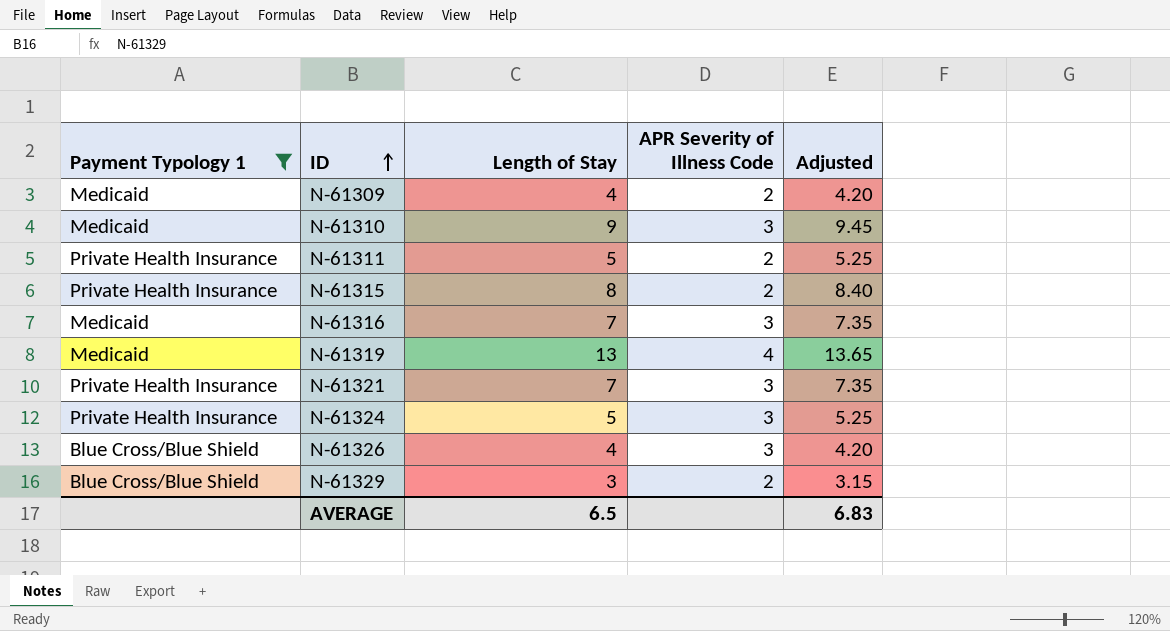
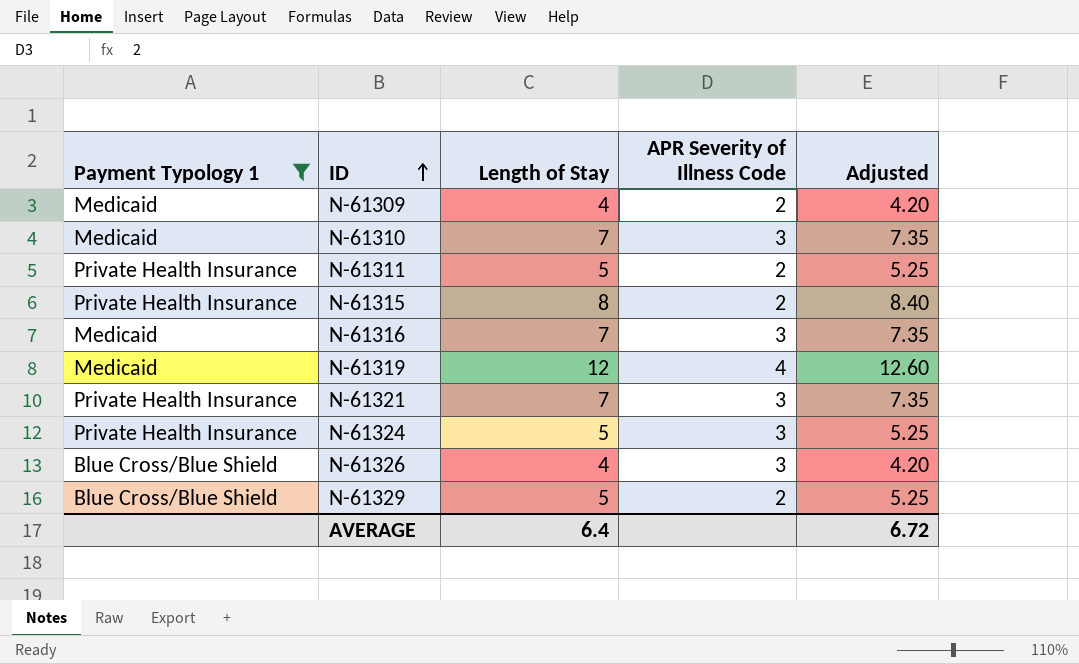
N-61310 | Length of Stay: 9 -> 7
N-61310 | Adjusted: 9.45 -> 7.35
N-61319 | Length of Stay: 13 -> 12
N-61319 | Adjusted: 13.65 -> 12.60
N-61329 | Length of Stay: 3 -> 5
N-61329 | Adjusted: 3.15 -> 5.25
AVERAGE | Length of Stay: 6.5 -> 6.4
AVERAGE | Adjusted: 6.83 -> 6.72

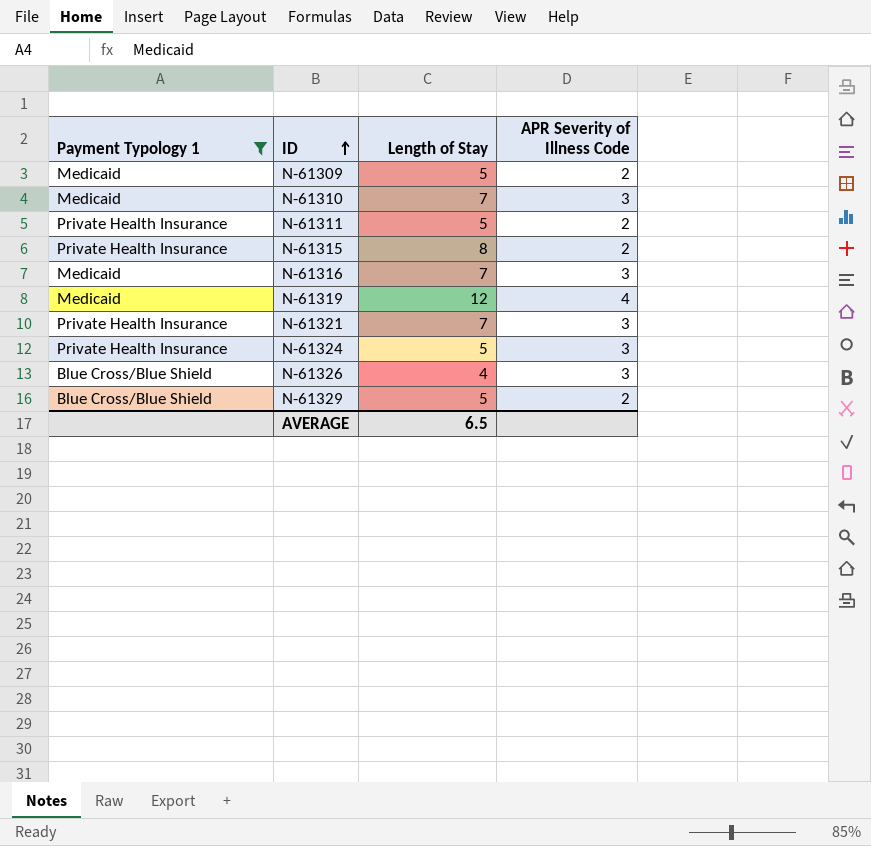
column Adjusted | formula: [Length of Stay] * 1.05 -> none
N-61309 | Length of Stay: 4 -> 5
AVERAGE | Length of Stay: 6.4 -> 6.5

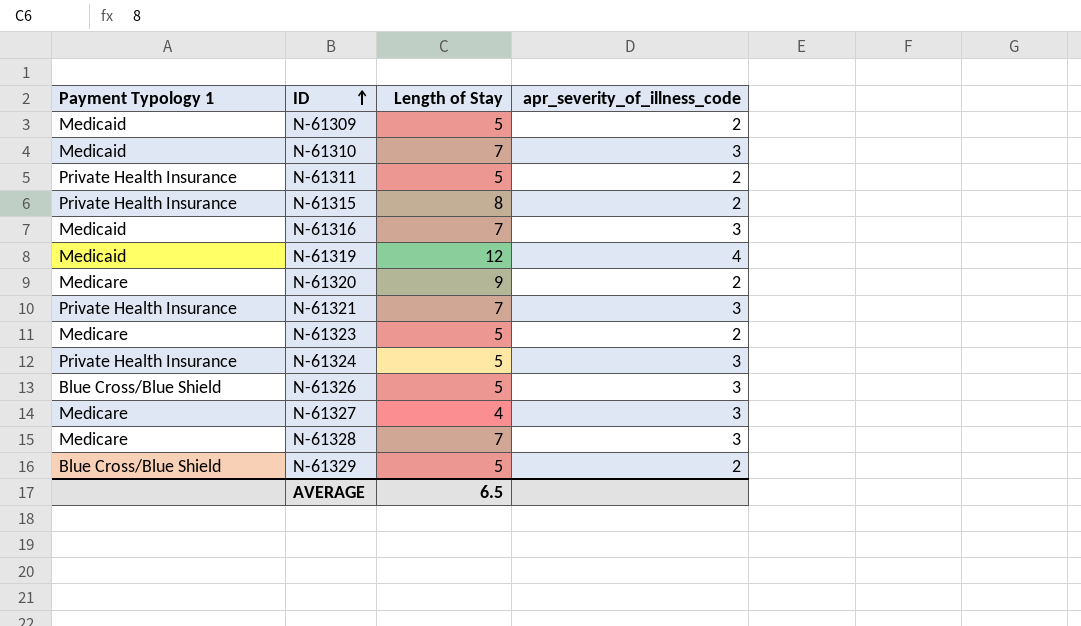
filter: Payment Typology 1 != Medicare -> none
column name: APR Severity of Illness Code -> apr_severity_of_illness_code
N-61326 | Length of Stay: 4 -> 5

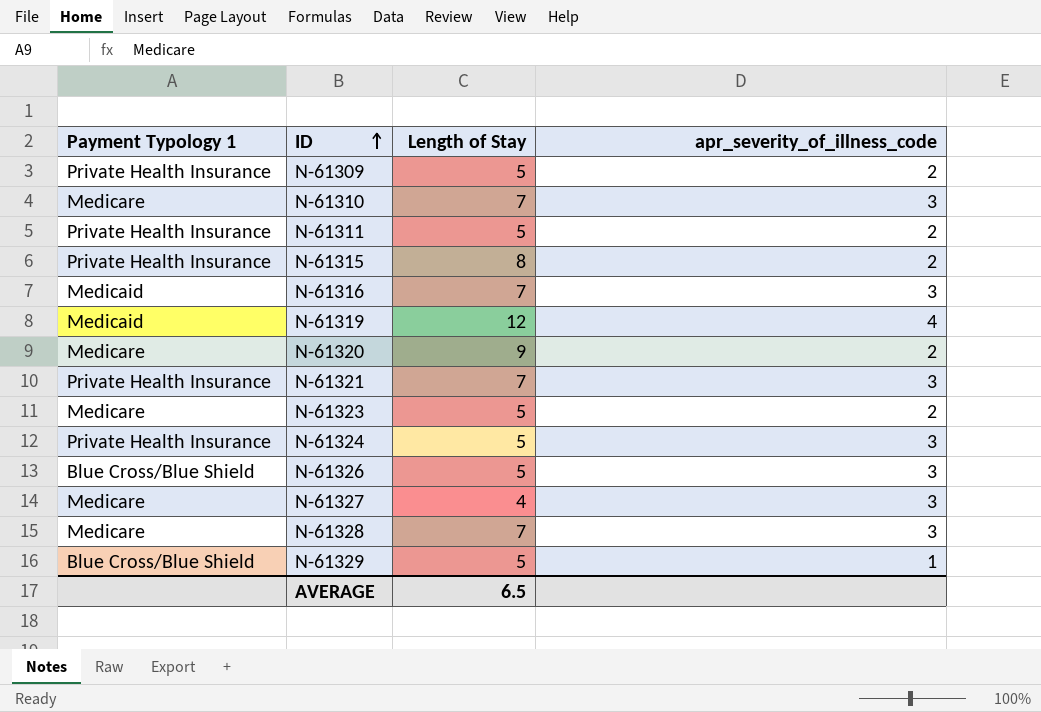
N-61309 | Payment Typology 1: Medicaid -> Private Health Insurance
N-61310 | Payment Typology 1: Medicaid -> Medicare
N-61329 | apr_severity_of_illness_code: 2 -> 1

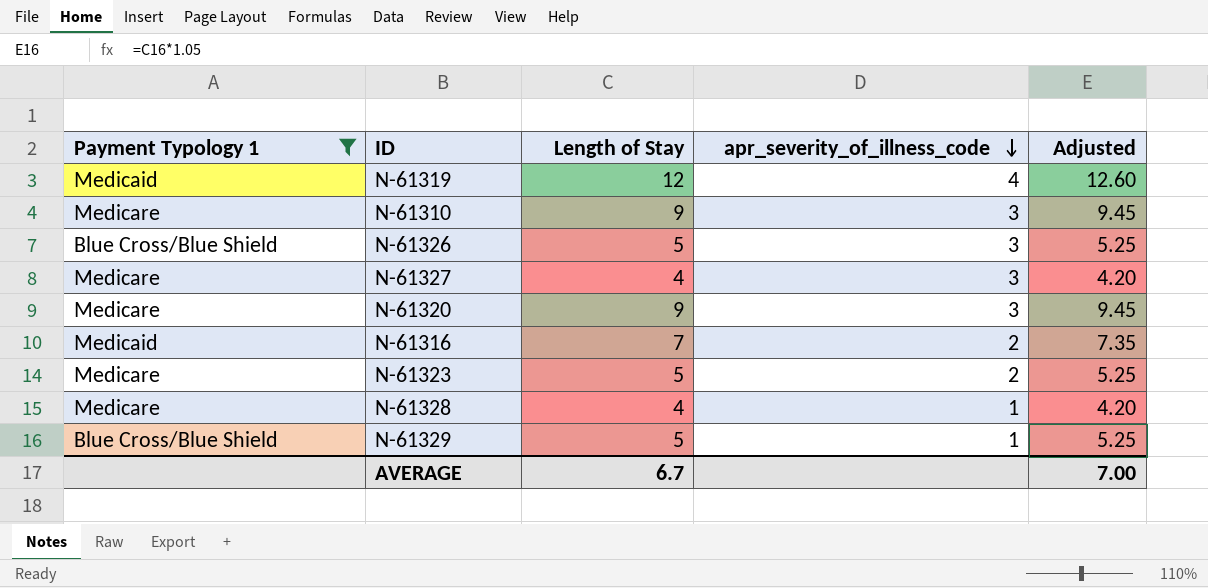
filter: none -> Payment Typology 1 != Private Health Insurance
row order: ID ascending -> apr_severity_of_illness_code descending
column Adjusted | formula: none -> [Length of Stay] * 1.05
N-61310 | Length of Stay: 7 -> 9
N-61320 | apr_severity_of_illness_code: 2 -> 3
N-61316 | apr_severity_of_illness_code: 3 -> 2
N-61328 | Length of Stay: 7 -> 4
N-61328 | apr_severity_of_illness_code: 3 -> 1
AVERAGE | Length of Stay: 6.5 -> 6.7

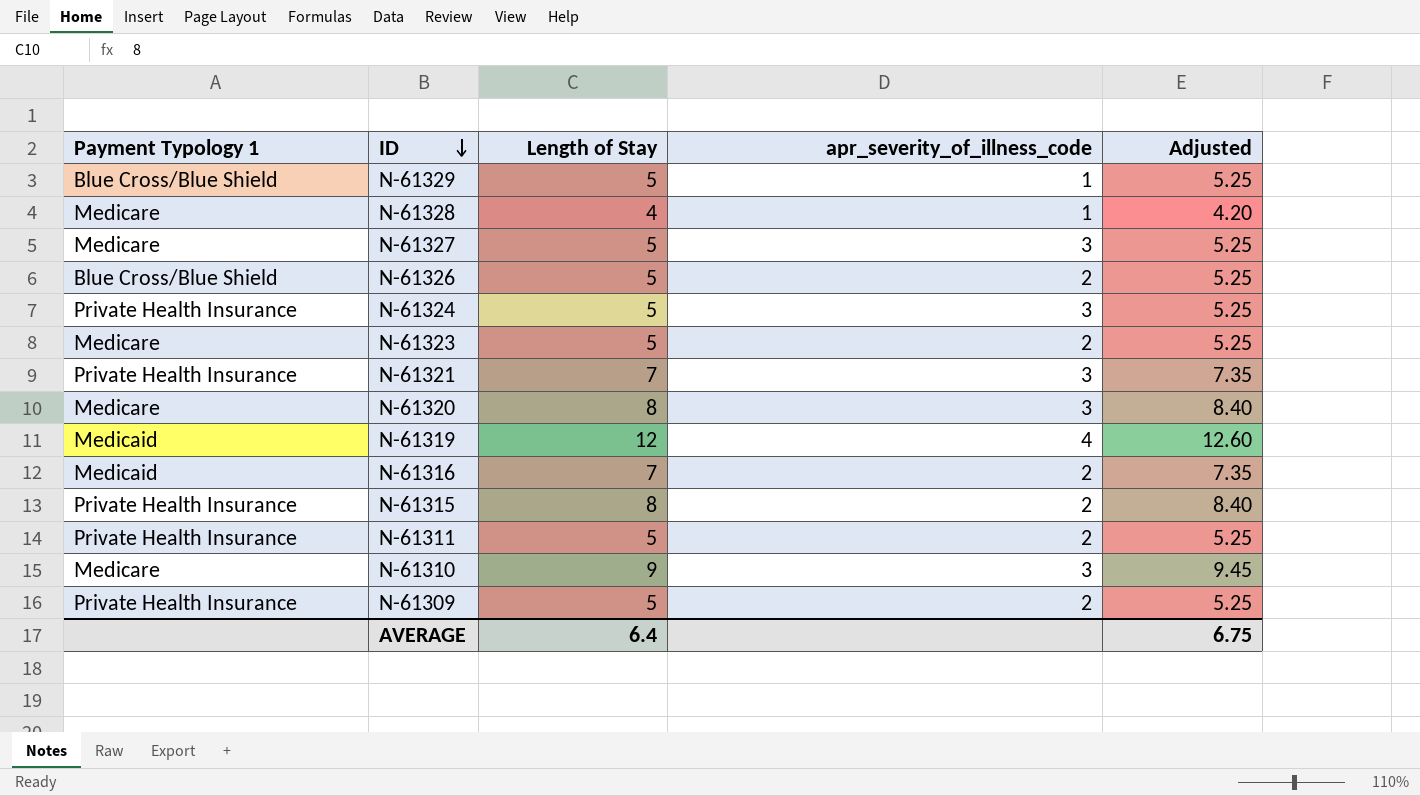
filter: Payment Typology 1 != Private Health Insurance -> none
row order: apr_severity_of_illness_code descending -> ID descending
N-61327 | Length of Stay: 4 -> 5
N-61327 | Adjusted: 4.20 -> 5.25
N-61326 | apr_severity_of_illness_code: 3 -> 2
N-61320 | Length of Stay: 9 -> 8
N-61320 | Adjusted: 9.45 -> 8.40
AVERAGE | Length of Stay: 6.7 -> 6.4
AVERAGE | Adjusted: 7.00 -> 6.75

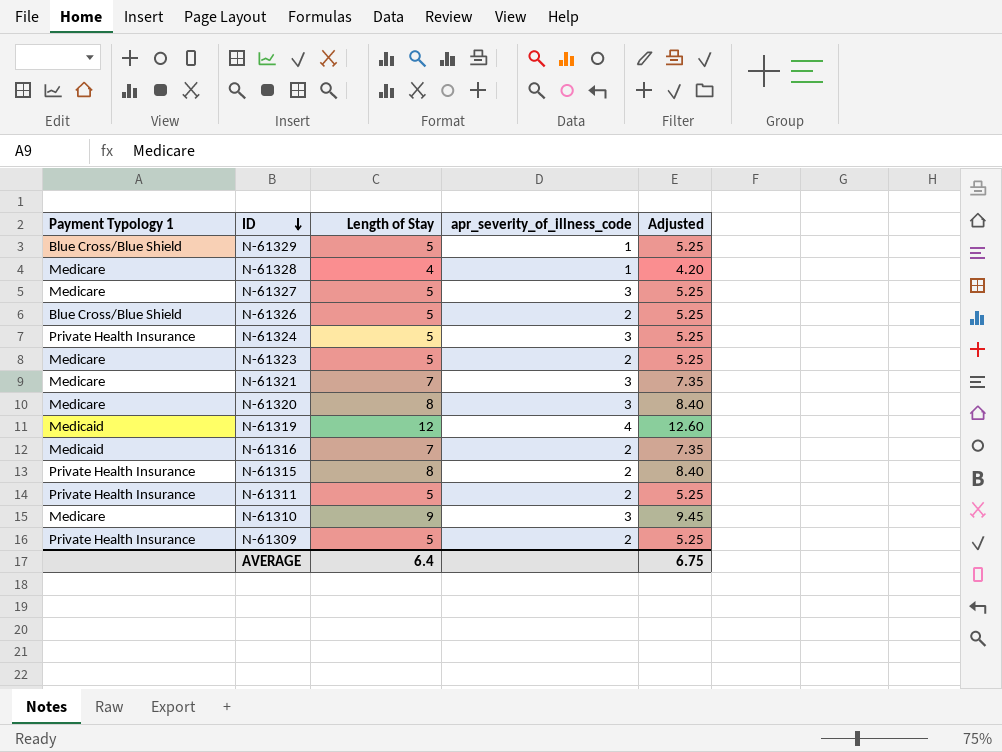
N-61321 | Payment Typology 1: Private Health Insurance -> Medicare

